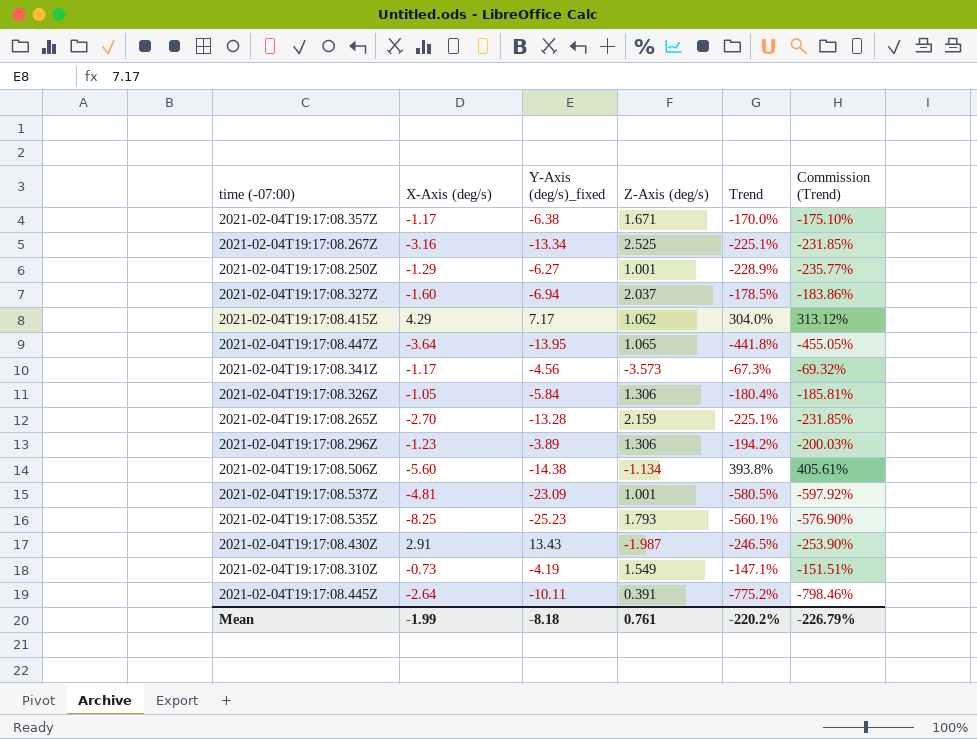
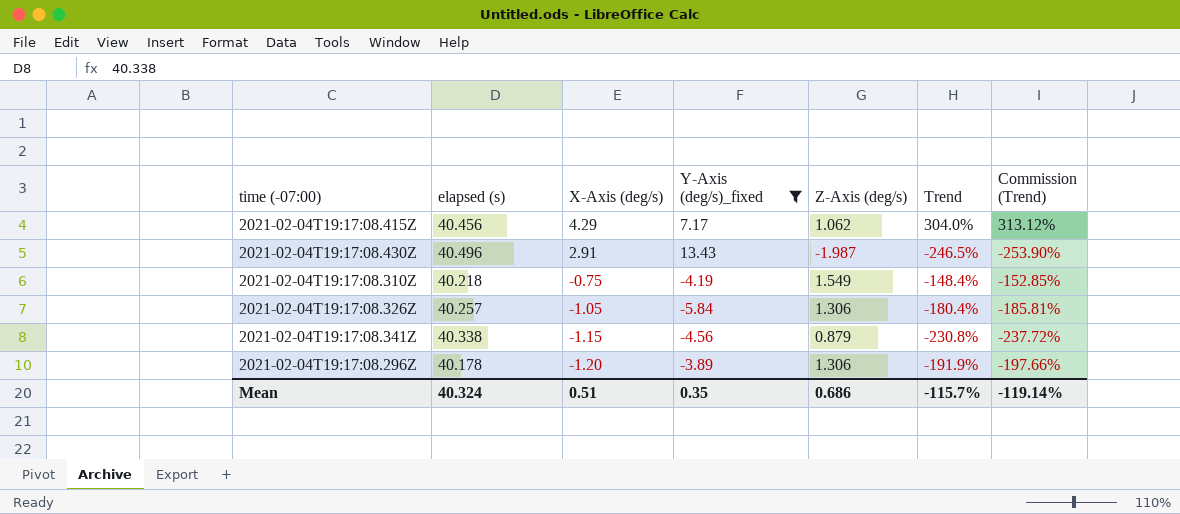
filter: none -> Y-Axis (deg/s)_fixed >= -5.84
row order: none -> X-Axis (deg/s) descending
column elapsed (s) | position: none -> 2
2021-02-04T19:17:08.310Z | X-Axis (deg/s): -0.73 -> -0.75
2021-02-04T19:17:08.310Z | Trend: -147.1% -> -148.4%
2021-02-04T19:17:08.310Z | Commission (Trend): -151.51% -> -152.85%
2021-02-04T19:17:08.341Z | X-Axis (deg/s): -1.17 -> -1.15
2021-02-04T19:17:08.341Z | Z-Axis (deg/s): -3.573 -> 0.879
2021-02-04T19:17:08.341Z | Trend: -67.3% -> -230.8%
2021-02-04T19:17:08.341Z | Commission (Trend): -69.32% -> -237.72%
2021-02-04T19:17:08.296Z | X-Axis (deg/s): -1.23 -> -1.20
2021-02-04T19:17:08.296Z | Trend: -194.2% -> -191.9%
2021-02-04T19:17:08.296Z | Commission (Trend): -200.03% -> -197.66%
Mean | X-Axis (deg/s): -1.99 -> 0.51
Mean | Y-Axis (deg/s)_fixed: -8.18 -> 0.35
Mean | Z-Axis (deg/s): 0.761 -> 0.686
Mean | Trend: -220.2% -> -115.7%
Mean | Commission (Trend): -226.79% -> -119.14%

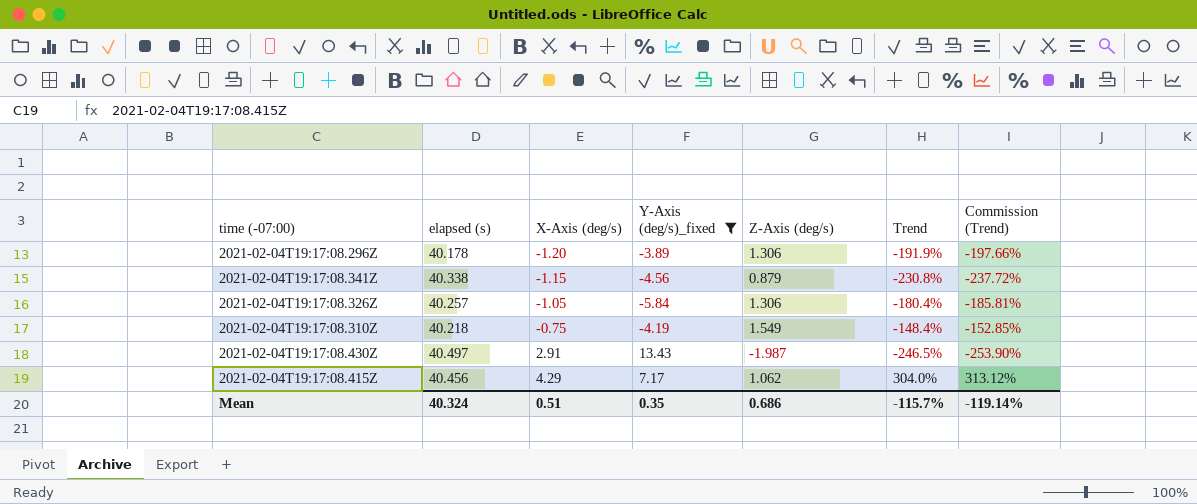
row order: X-Axis (deg/s) descending -> X-Axis (deg/s) ascending
2021-02-04T19:17:08.430Z | elapsed (s): 40.496 -> 40.497

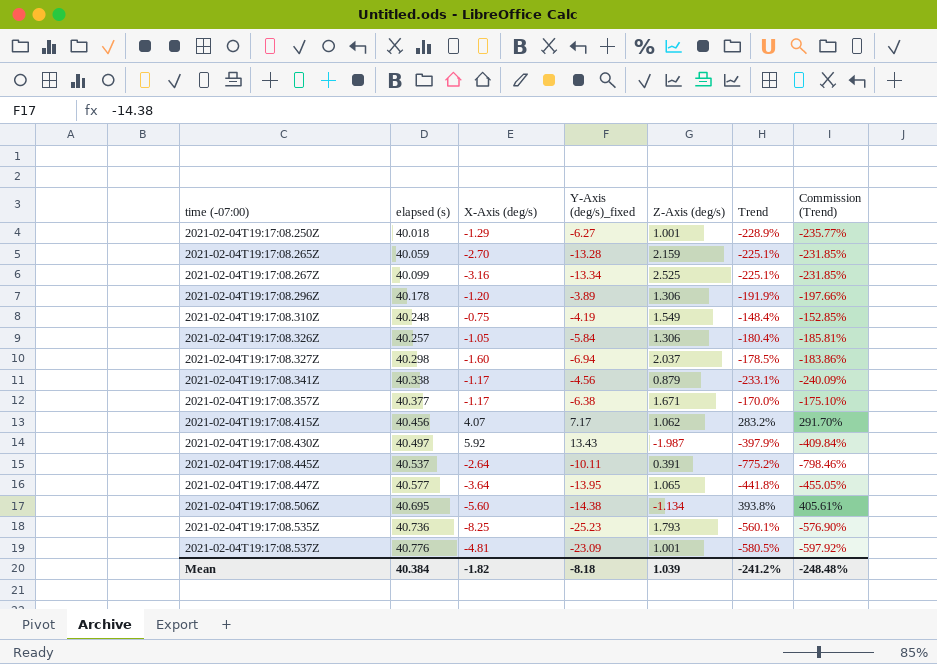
filter: Y-Axis (deg/s)_fixed >= -5.84 -> none
row order: X-Axis (deg/s) ascending -> time (-07:00) ascending
2021-02-04T19:17:08.310Z | elapsed (s): 40.218 -> 40.248
2021-02-04T19:17:08.341Z | X-Axis (deg/s): -1.15 -> -1.17
2021-02-04T19:17:08.341Z | Trend: -230.8% -> -233.1%
2021-02-04T19:17:08.341Z | Commission (Trend): -237.72% -> -240.09%
2021-02-04T19:17:08.415Z | X-Axis (deg/s): 4.29 -> 4.07
2021-02-04T19:17:08.415Z | Trend: 304.0% -> 283.2%
2021-02-04T19:17:08.415Z | Commission (Trend): 313.12% -> 291.70%
2021-02-04T19:17:08.430Z | X-Axis (deg/s): 2.91 -> 5.92
2021-02-04T19:17:08.430Z | Trend: -246.5% -> -397.9%
2021-02-04T19:17:08.430Z | Commission (Trend): -253.90% -> -409.84%
Mean | elapsed (s): 40.324 -> 40.384
Mean | X-Axis (deg/s): 0.51 -> -1.82
Mean | Y-Axis (deg/s)_fixed: 0.35 -> -8.18
Mean | Z-Axis (deg/s): 0.686 -> 1.039
Mean | Trend: -115.7% -> -241.2%
Mean | Commission (Trend): -119.14% -> -248.48%

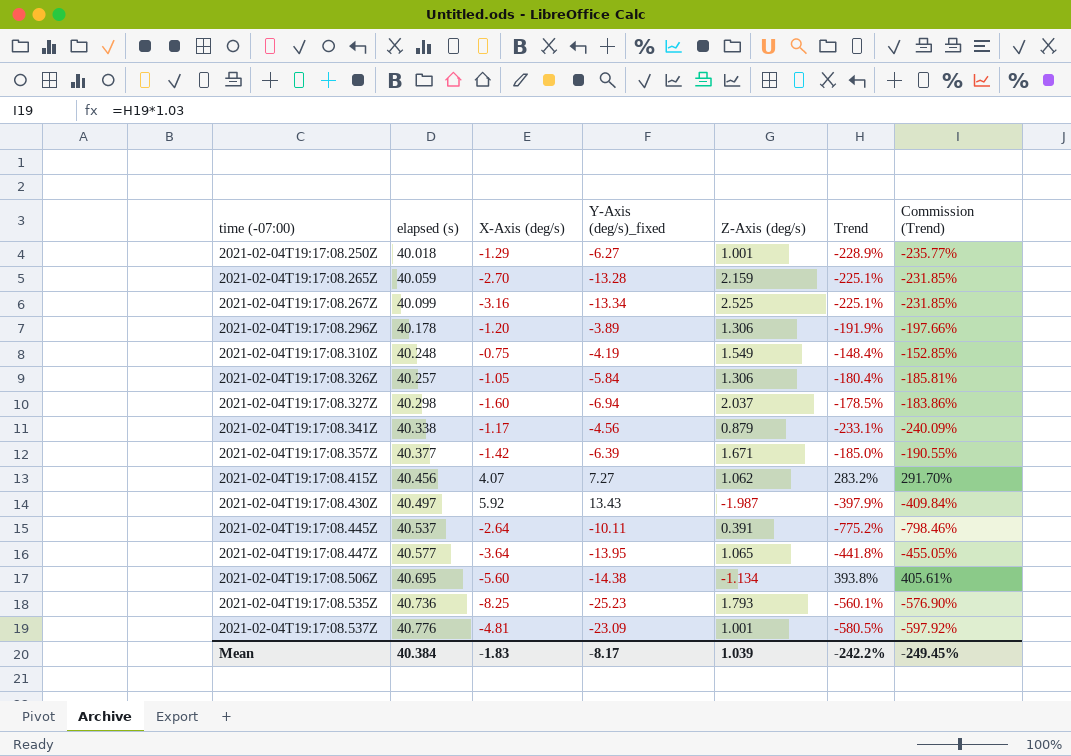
2021-02-04T19:17:08.357Z | X-Axis (deg/s): -1.17 -> -1.42
2021-02-04T19:17:08.357Z | Y-Axis (deg/s)_fixed: -6.38 -> -6.39
2021-02-04T19:17:08.357Z | Trend: -170.0% -> -185.0%
2021-02-04T19:17:08.357Z | Commission (Trend): -175.10% -> -190.55%
2021-02-04T19:17:08.415Z | Y-Axis (deg/s)_fixed: 7.17 -> 7.27
Mean | X-Axis (deg/s): -1.82 -> -1.83
Mean | Y-Axis (deg/s)_fixed: -8.18 -> -8.17
Mean | Trend: -241.2% -> -242.2%
Mean | Commission (Trend): -248.48% -> -249.45%

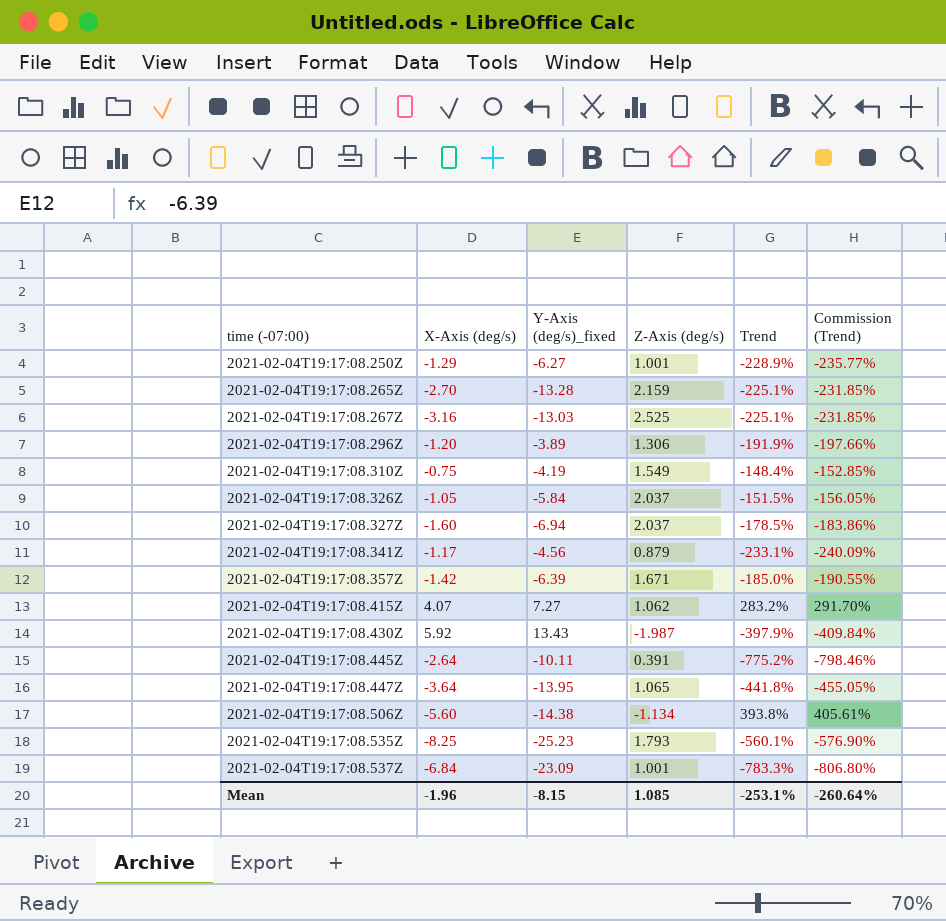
column elapsed (s) | position: 2 -> none
2021-02-04T19:17:08.267Z | Y-Axis (deg/s)_fixed: -13.34 -> -13.03
2021-02-04T19:17:08.326Z | Z-Axis (deg/s): 1.306 -> 2.037
2021-02-04T19:17:08.326Z | Trend: -180.4% -> -151.5%
2021-02-04T19:17:08.326Z | Commission (Trend): -185.81% -> -156.05%
2021-02-04T19:17:08.537Z | X-Axis (deg/s): -4.81 -> -6.84
2021-02-04T19:17:08.537Z | Trend: -580.5% -> -783.3%
2021-02-04T19:17:08.537Z | Commission (Trend): -597.92% -> -806.80%
Mean | X-Axis (deg/s): -1.83 -> -1.96
Mean | Y-Axis (deg/s)_fixed: -8.17 -> -8.15
Mean | Z-Axis (deg/s): 1.039 -> 1.085
Mean | Trend: -242.2% -> -253.1%
Mean | Commission (Trend): -249.45% -> -260.64%

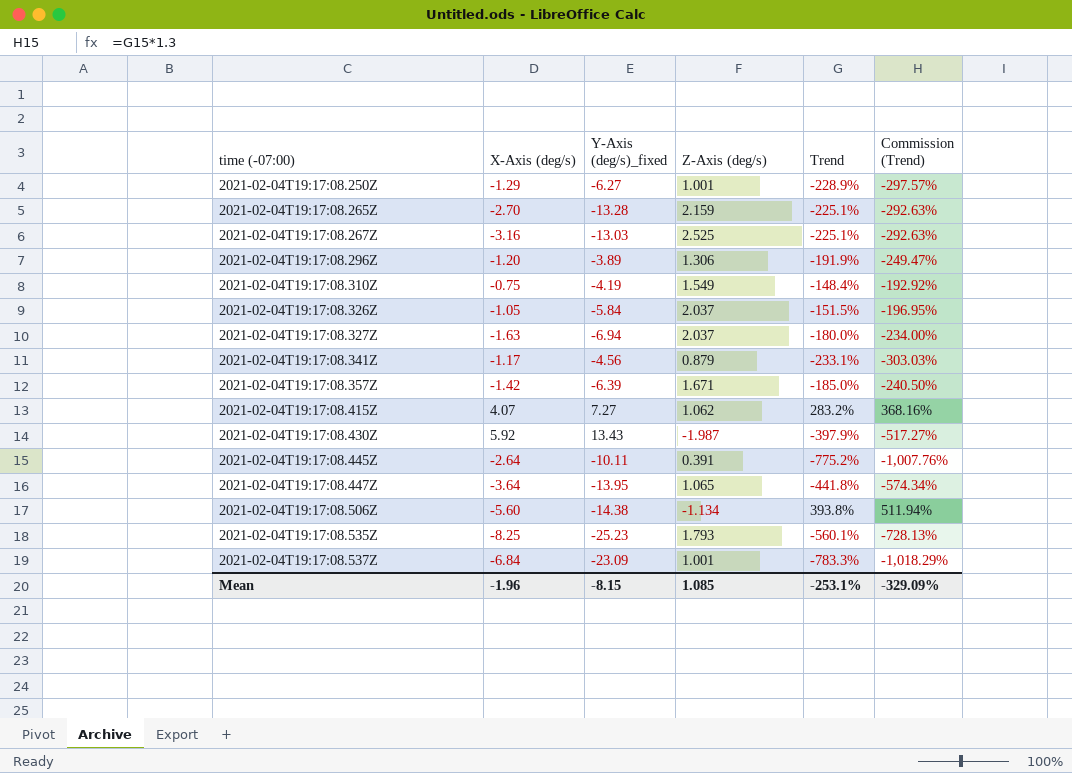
column Commission (Trend) | formula: [Trend] * 1.03 -> [Trend] * 1.3
2021-02-04T19:17:08.327Z | X-Axis (deg/s): -1.60 -> -1.63
2021-02-04T19:17:08.327Z | Trend: -178.5% -> -180.0%
Mean | Commission (Trend): -260.64% -> -329.09%

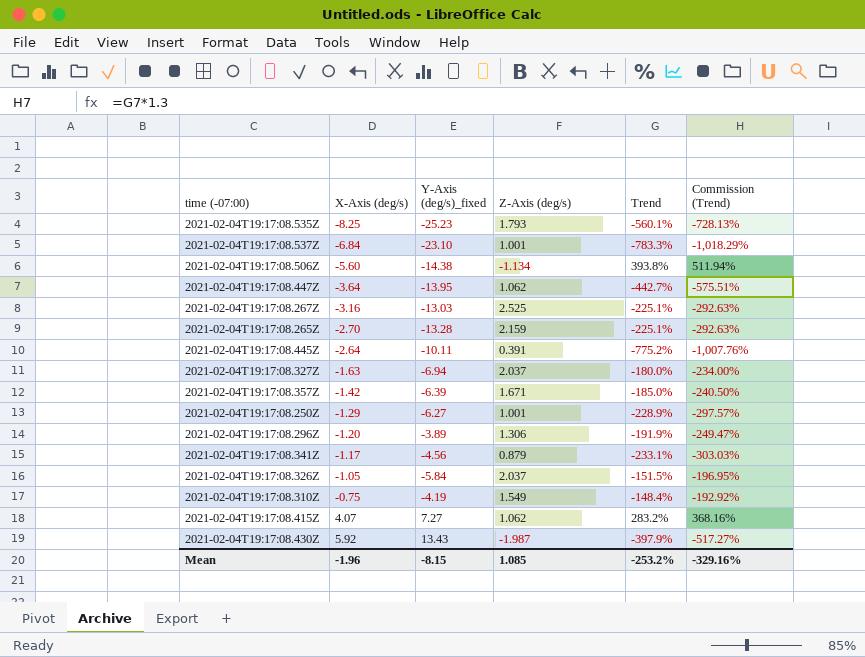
row order: time (-07:00) ascending -> X-Axis (deg/s) ascending
2021-02-04T19:17:08.537Z | Y-Axis (deg/s)_fixed: -23.09 -> -23.10
2021-02-04T19:17:08.447Z | Z-Axis (deg/s): 1.065 -> 1.062
2021-02-04T19:17:08.447Z | Trend: -441.8% -> -442.7%
2021-02-04T19:17:08.447Z | Commission (Trend): -574.34% -> -575.51%
Mean | Trend: -253.1% -> -253.2%
Mean | Commission (Trend): -329.09% -> -329.16%

